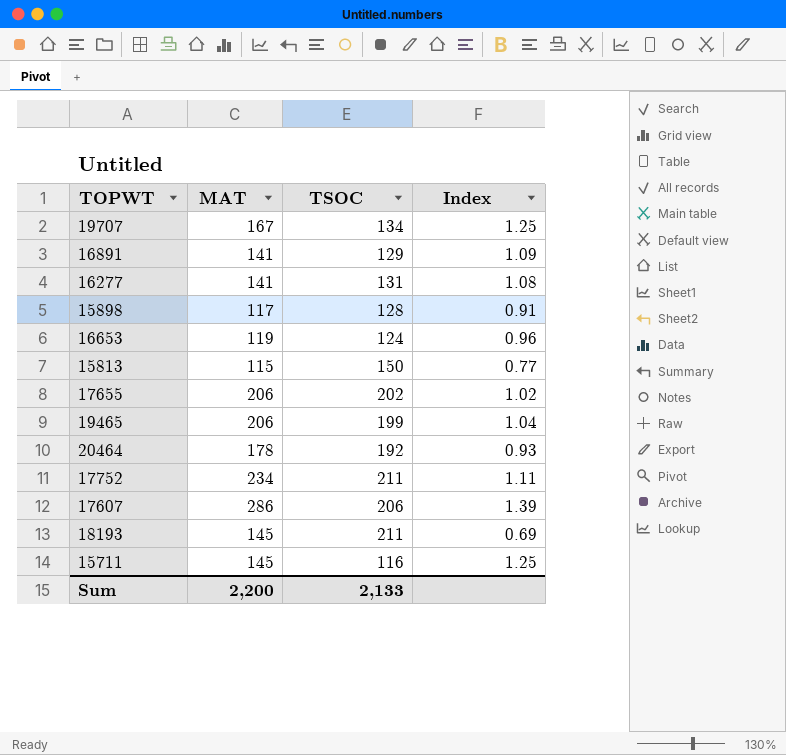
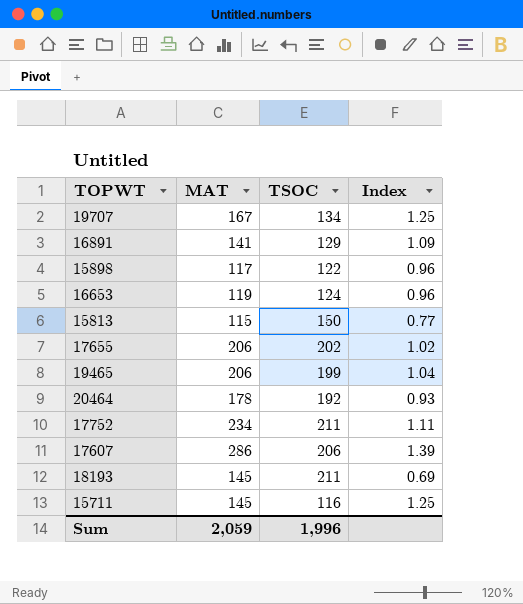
row 16277: 141 | 131 | 1.08 -> none
15898 | TSOC: 128 -> 122
15898 | Index: 0.91 -> 0.96
Sum | MAT: 2,200 -> 2,059
Sum | TSOC: 2,133 -> 1,996

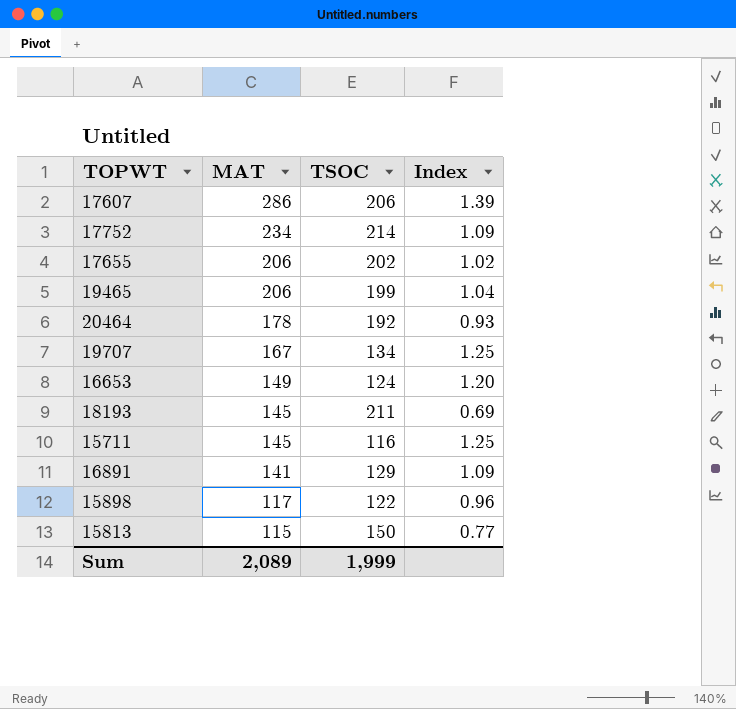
row order: none -> MAT descending
17752 | TSOC: 211 -> 214
17752 | Index: 1.11 -> 1.09
16653 | MAT: 119 -> 149
16653 | Index: 0.96 -> 1.20
Sum | MAT: 2,059 -> 2,089
Sum | TSOC: 1,996 -> 1,999

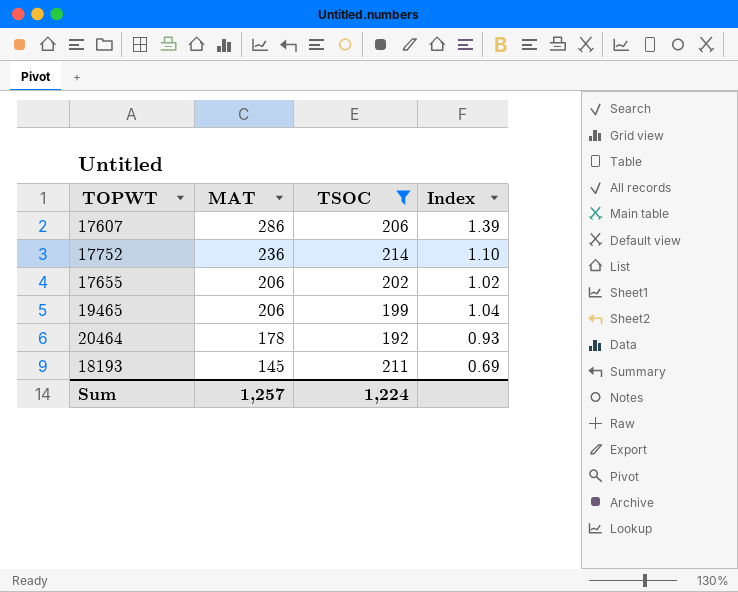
filter: none -> TSOC >= 192
17752 | MAT: 234 -> 236
17752 | Index: 1.09 -> 1.10
Sum | MAT: 2,089 -> 1,257
Sum | TSOC: 1,999 -> 1,224

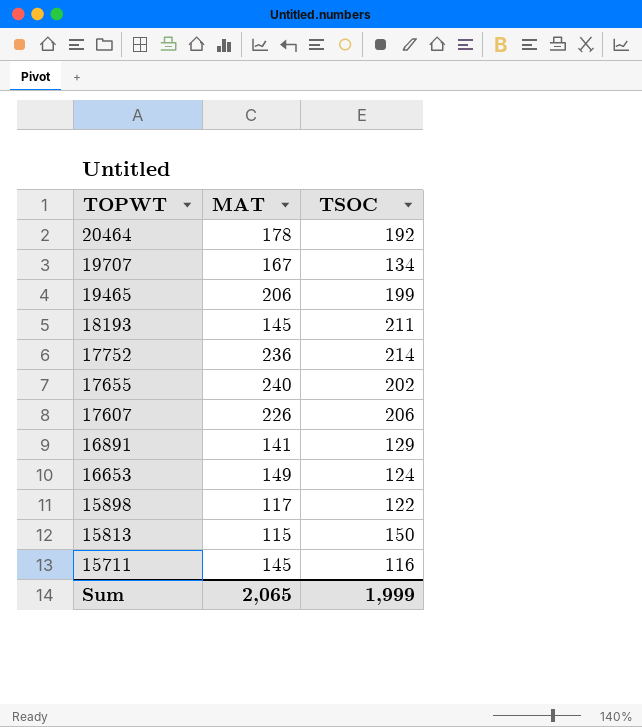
filter: TSOC >= 192 -> none
row order: MAT descending -> TOPWT descending
column Index | formula: [MAT] / [TSOC] -> none
17655 | MAT: 206 -> 240
17607 | MAT: 286 -> 226
Sum | MAT: 1,257 -> 2,065
Sum | TSOC: 1,224 -> 1,999

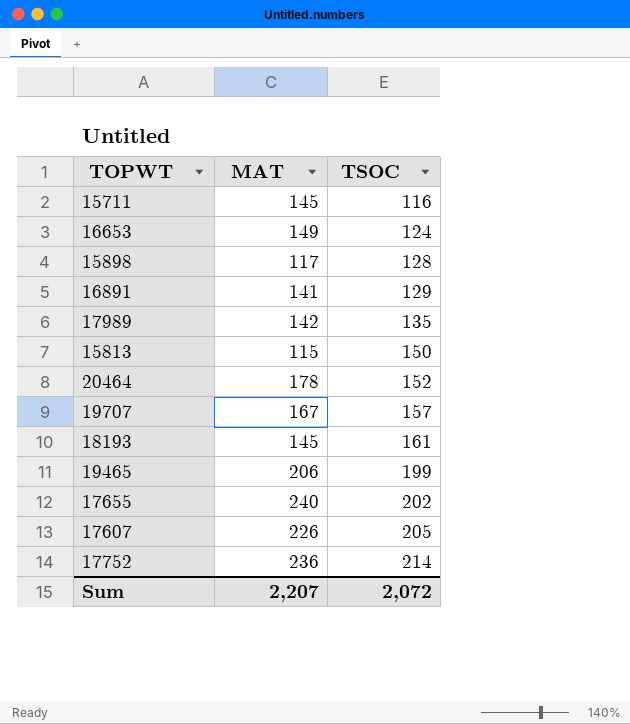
row order: TOPWT descending -> TSOC ascending
15898 | TSOC: 122 -> 128
row 17989: none -> 142 | 135
20464 | TSOC: 192 -> 152
19707 | TSOC: 134 -> 157
18193 | TSOC: 211 -> 161
17607 | TSOC: 206 -> 205
Sum | MAT: 2,065 -> 2,207
Sum | TSOC: 1,999 -> 2,072

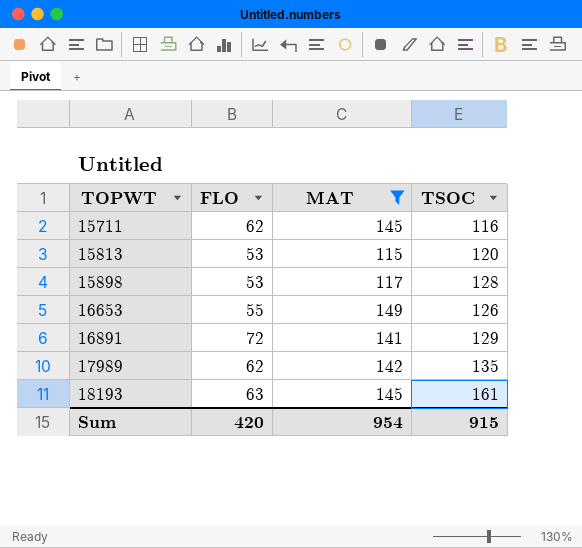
filter: none -> MAT <= 149
row order: TSOC ascending -> TOPWT ascending
column FLO | position: none -> 2
15813 | TSOC: 150 -> 120
16653 | TSOC: 124 -> 126
Sum | MAT: 2,207 -> 954
Sum | TSOC: 2,072 -> 915

